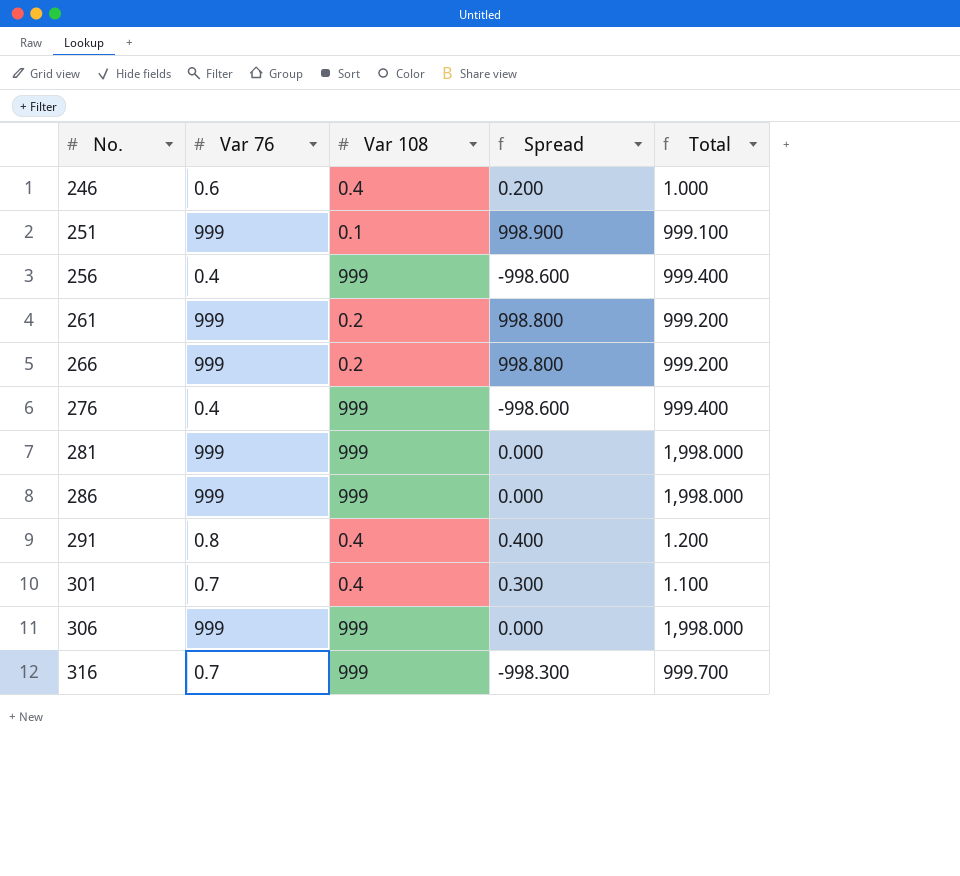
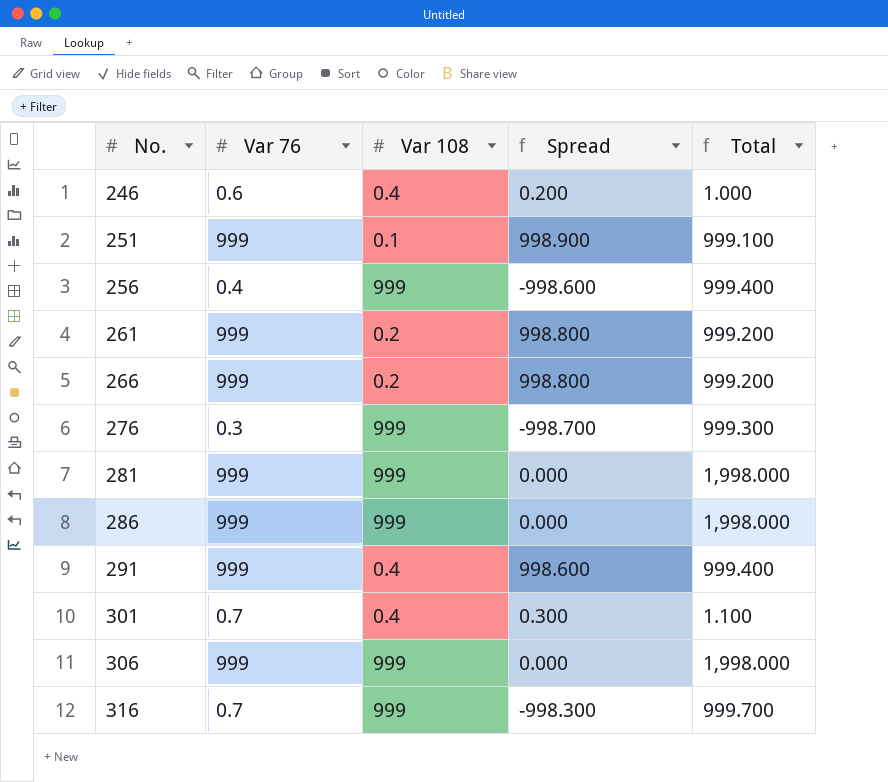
276 | Var 76: 0.4 -> 0.3
276 | Spread: -998.600 -> -998.700
276 | Total: 999.400 -> 999.300
291 | Var 76: 0.8 -> 999
291 | Spread: 0.400 -> 998.600
291 | Total: 1.200 -> 999.400

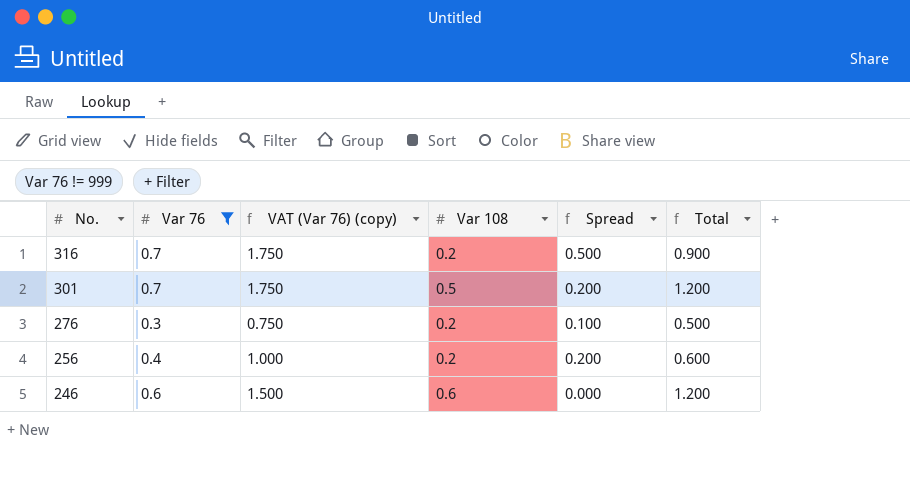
filter: none -> Var 76 != 999
row order: No. ascending -> No. descending
column VAT (Var 76) (copy) | formula: none -> [Var 76] * 2.5
316 | Var 108: 999 -> 0.2
316 | Spread: -998.300 -> 0.500
316 | Total: 999.700 -> 0.900
301 | Var 108: 0.4 -> 0.5
301 | Spread: 0.300 -> 0.200
301 | Total: 1.100 -> 1.200
276 | Var 108: 999 -> 0.2
276 | Spread: -998.700 -> 0.100
276 | Total: 999.300 -> 0.500
256 | Var 108: 999 -> 0.2
256 | Spread: -998.600 -> 0.200
256 | Total: 999.400 -> 0.600
246 | Var 108: 0.4 -> 0.6
246 | Spread: 0.200 -> 0.000
246 | Total: 1.000 -> 1.200

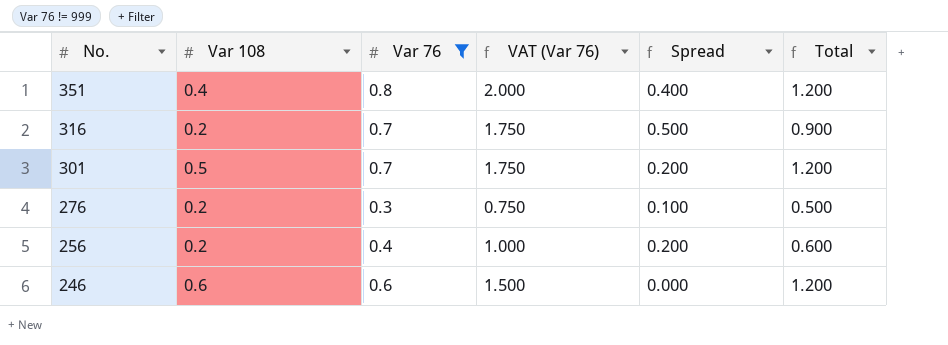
column Var 108 | position: 4 -> 2
column name: VAT (Var 76) (copy) -> VAT (Var 76)
row 351: none -> 0.4 | 0.8 | 2.000 | 0.400 | 1.200

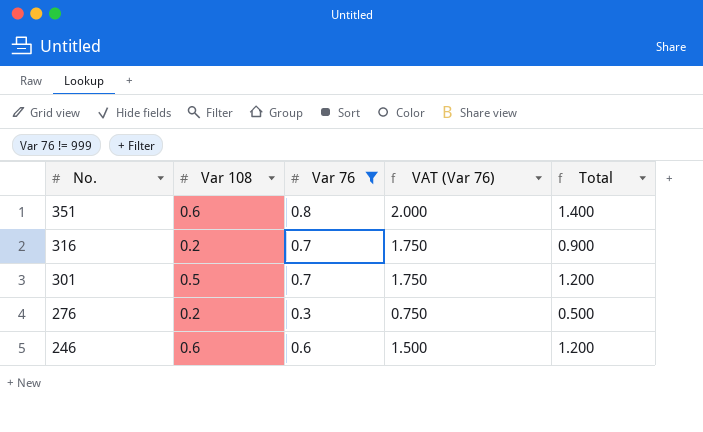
column Spread | formula: [Var 76] - [Var 108] -> none
row 256: 0.2 | 0.4 | 1.000 | 0.200 | 0.600 -> none
351 | Var 108: 0.4 -> 0.6
351 | Total: 1.200 -> 1.400

